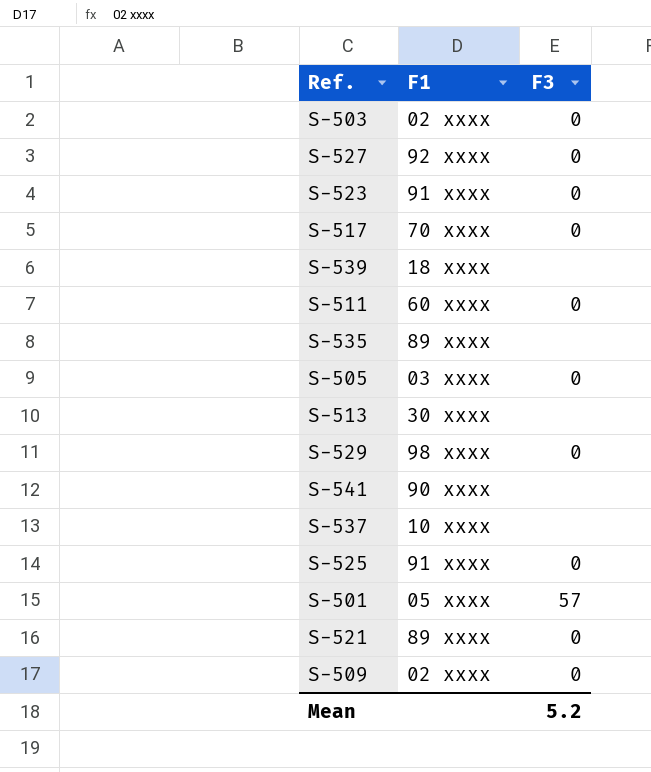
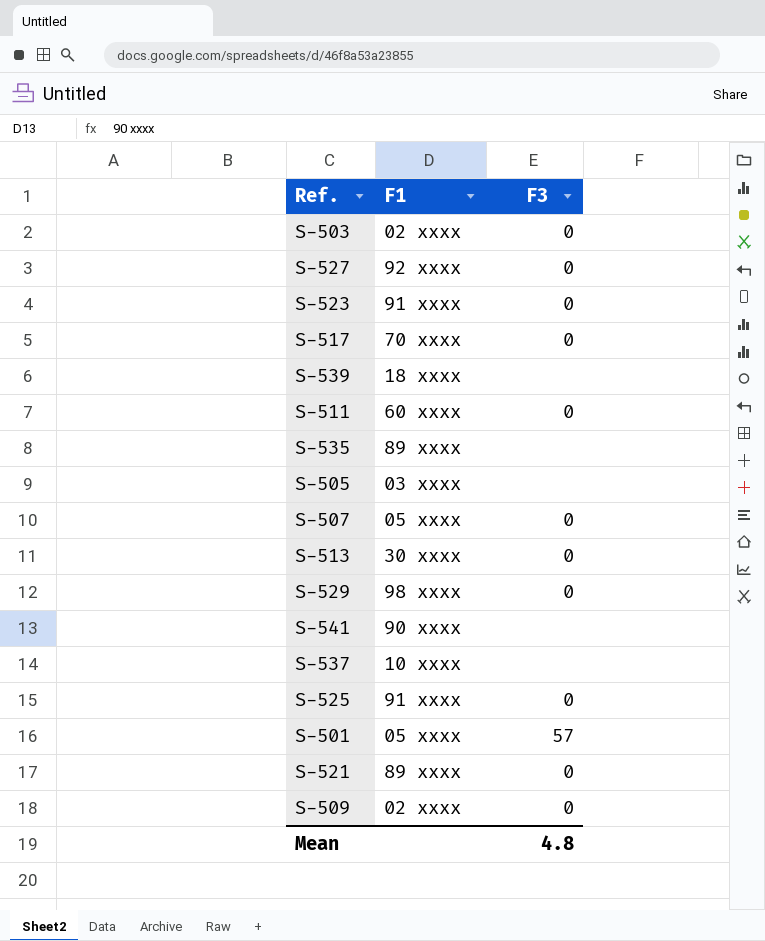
S-505 | F3: 0 -> none
row S-507: none -> 05 xxxx | 0
S-513 | F3: none -> 0
Mean | F3: 5.2 -> 4.8

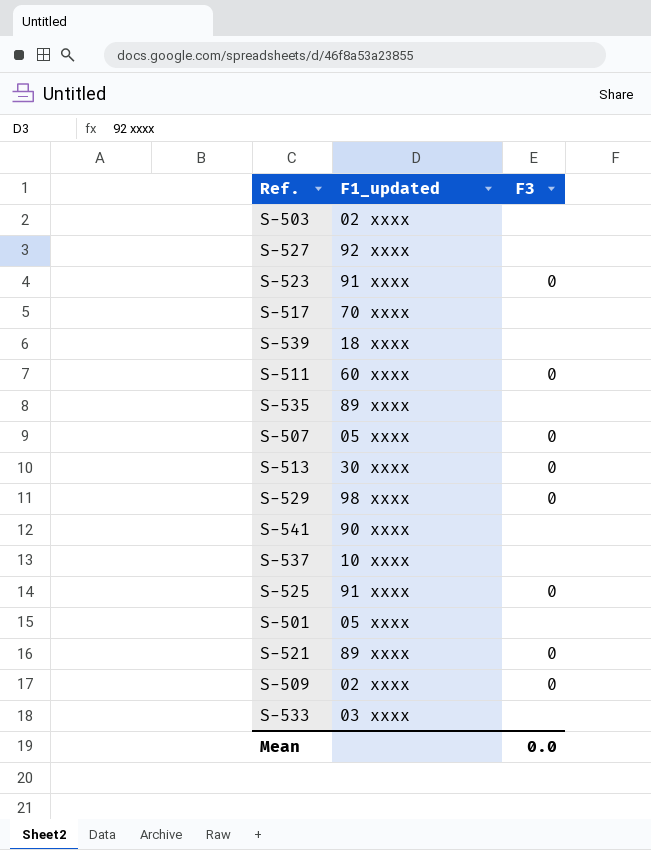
column name: F1 -> F1_updated
row S-505: 03 xxxx | none -> none
S-503 | F3: 0 -> none
S-527 | F3: 0 -> none
S-517 | F3: 0 -> none
S-501 | F3: 57 -> none
row S-533: none -> 03 xxxx | none
Mean | F3: 4.8 -> 0.0

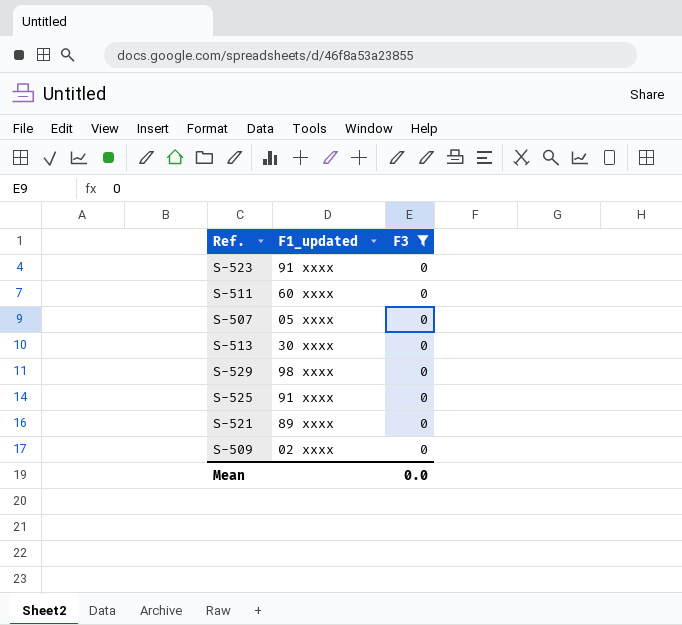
filter: none -> F3 = 0

